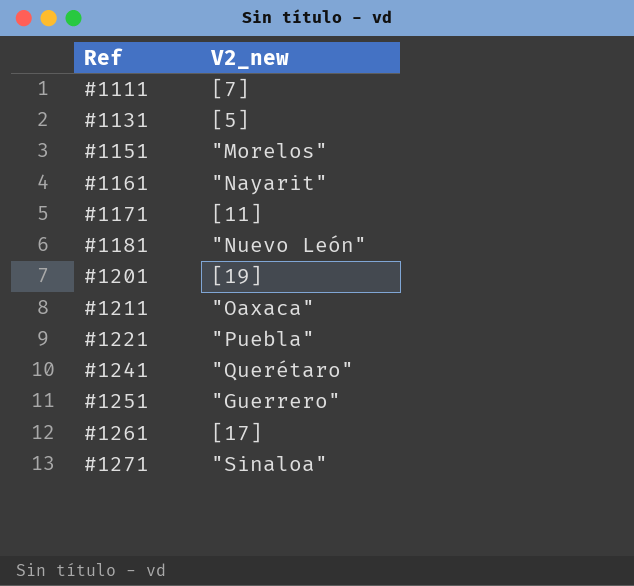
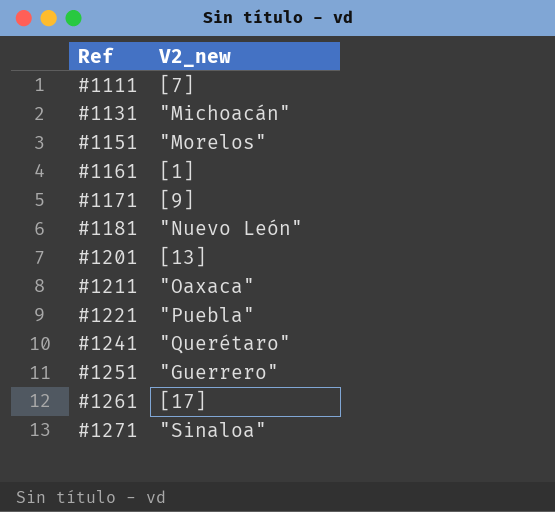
#1131 | V2_new: [5] -> "Michoacán"
#1161 | V2_new: "Nayarit" -> [1]
#1171 | V2_new: [11] -> [9]
#1201 | V2_new: [19] -> [13]

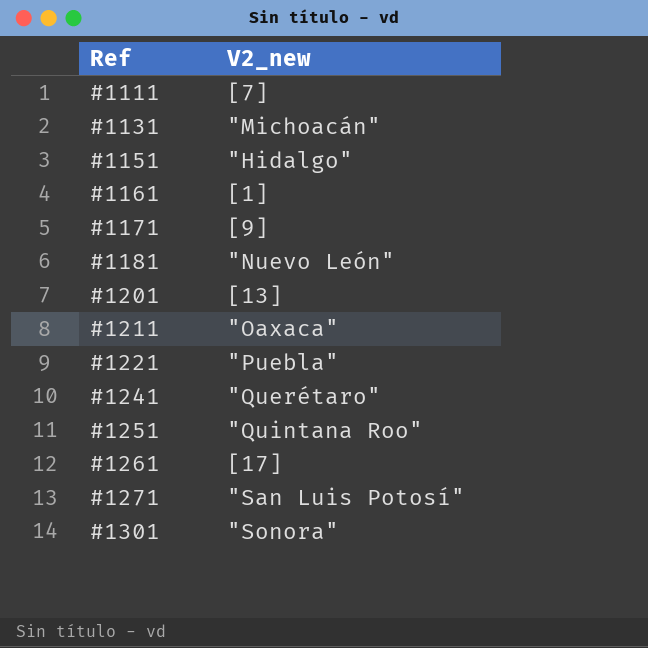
#1151 | V2_new: "Morelos" -> "Hidalgo"
#1251 | V2_new: "Guerrero" -> "Quintana Roo"
#1271 | V2_new: "Sinaloa" -> "San Luis Potosí"
row #1301: none -> "Sonora"

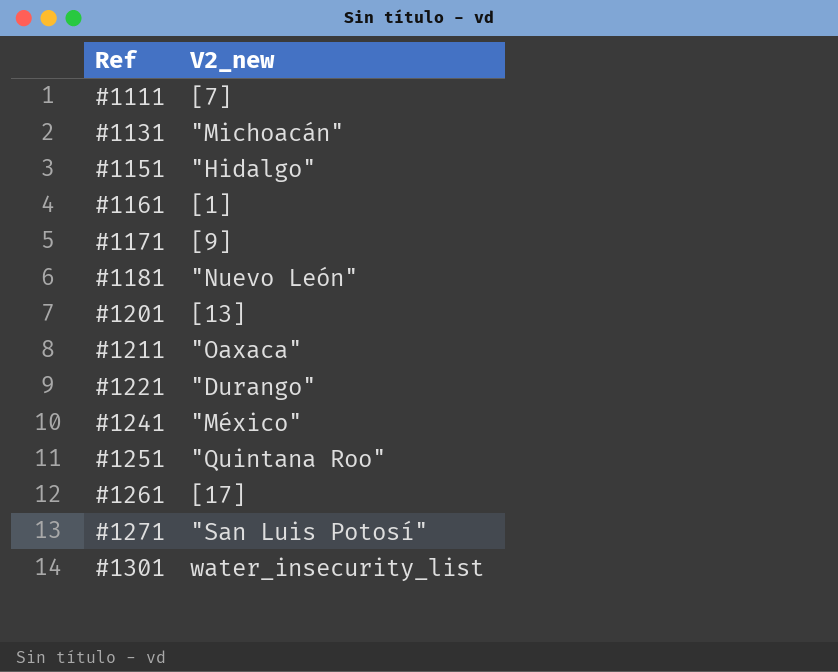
#1221 | V2_new: "Puebla" -> "Durango"
#1241 | V2_new: "Querétaro" -> "México"
#1301 | V2_new: "Sonora" -> water_insecurity_list

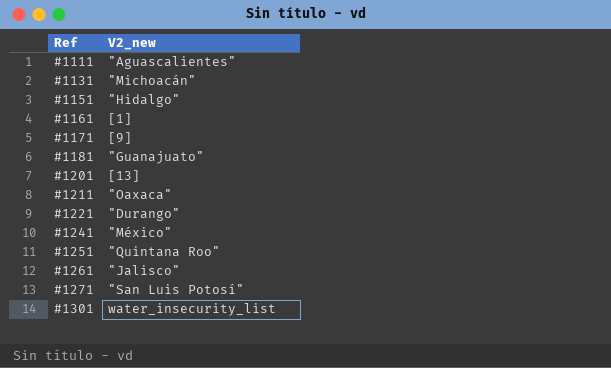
#1111 | V2_new: [7] -> "Aguascalientes"
#1181 | V2_new: "Nuevo León" -> "Guanajuato"
#1261 | V2_new: [17] -> "Jalisco"

